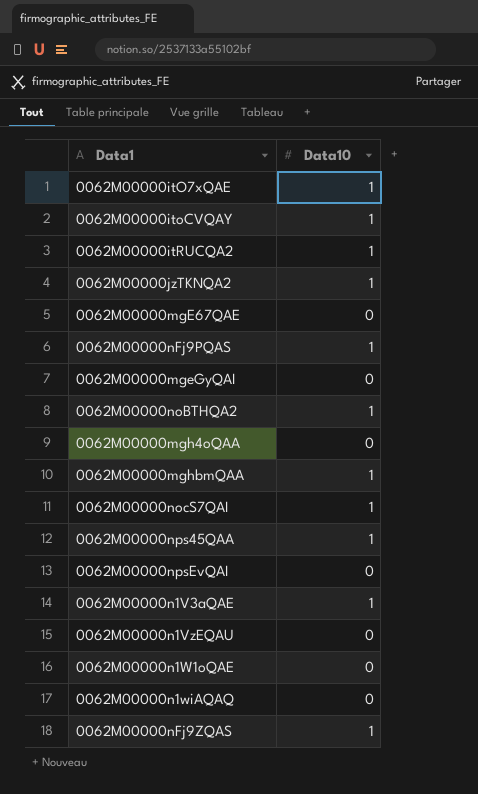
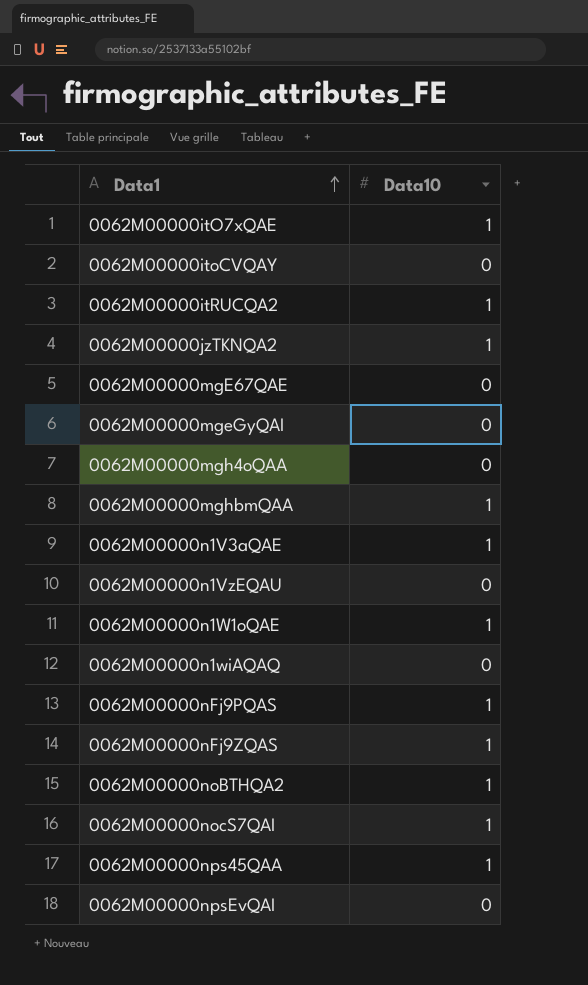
row order: none -> Data1 ascending
0062M00000itoCVQAY | Data10: 1 -> 0
0062M00000n1W1oQAE | Data10: 0 -> 1

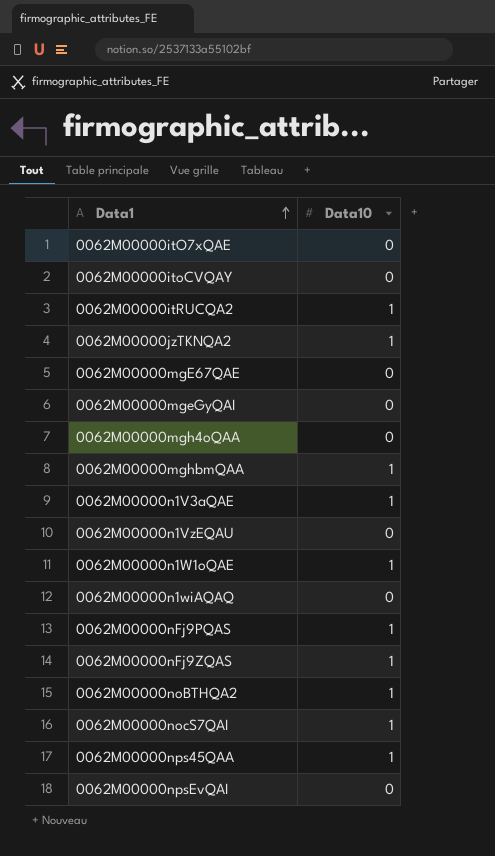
0062M00000itO7xQAE | Data10: 1 -> 0

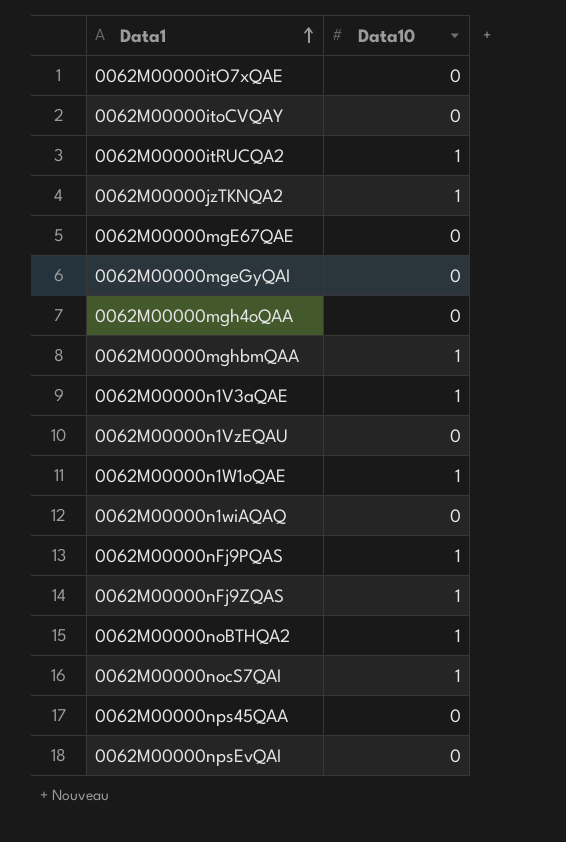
0062M00000nps45QAA | Data10: 1 -> 0

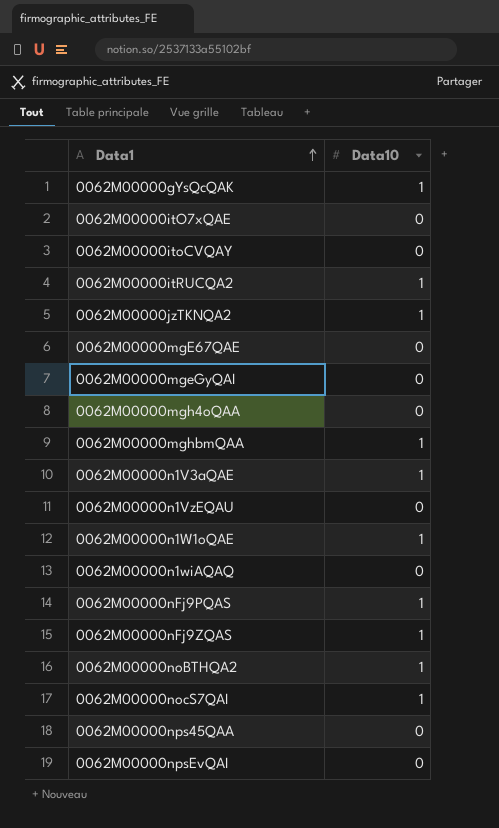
row 0062M00000gYsQcQAK: none -> 1

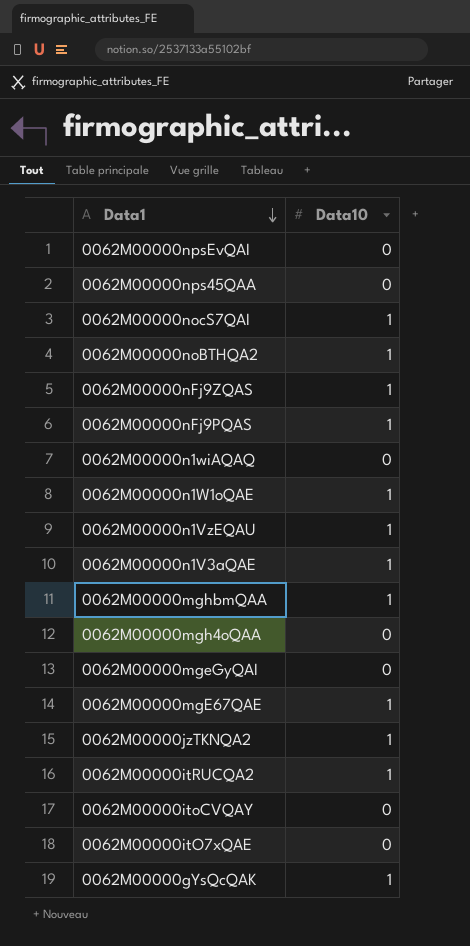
row order: Data1 ascending -> Data1 descending
0062M00000n1VzEQAU | Data10: 0 -> 1
0062M00000mgE67QAE | Data10: 0 -> 1

